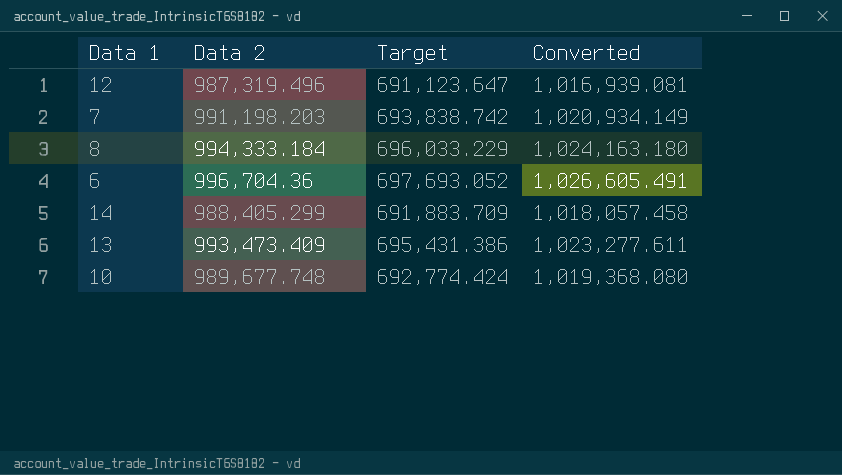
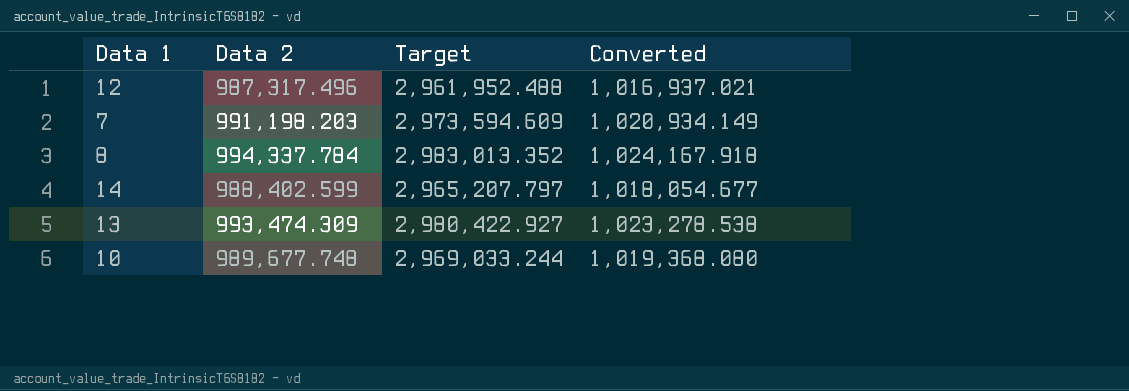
column Target | formula: [Data 2] * 0.7 -> [Data 2] * 3
row 6: 996,704.36 | 697,693.052 | 1,026,605.491 -> none
12 | Data 2: 987,319.496 -> 987,317.496
12 | Converted: 1,016,939.081 -> 1,016,937.021
8 | Data 2: 994,333.184 -> 994,337.784
8 | Converted: 1,024,163.180 -> 1,024,167.918
14 | Data 2: 988,405.299 -> 988,402.599
14 | Converted: 1,018,057.458 -> 1,018,054.677
13 | Data 2: 993,473.409 -> 993,474.309
13 | Converted: 1,023,277.611 -> 1,023,278.538

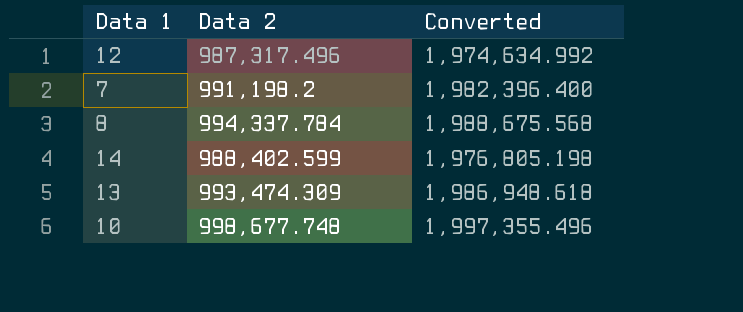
column Target | formula: [Data 2] * 3 -> none
column Converted | formula: [Data 2] * 1.03 -> [Data 2] * 2
7 | Data 2: 991,198.203 -> 991,198.2
10 | Data 2: 989,677.748 -> 998,677.748

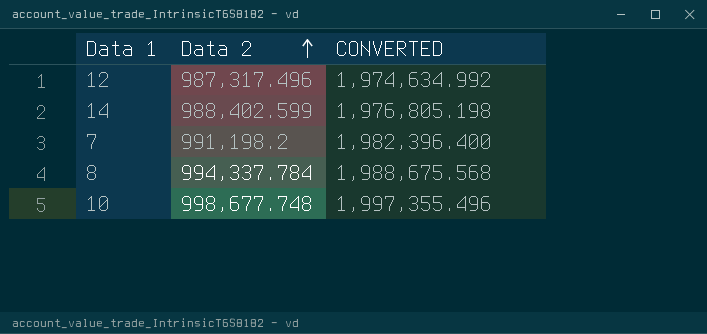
row order: none -> Data 2 ascending
column name: Converted -> CONVERTED
row 13: 993,474.309 | 1,986,948.618 -> none

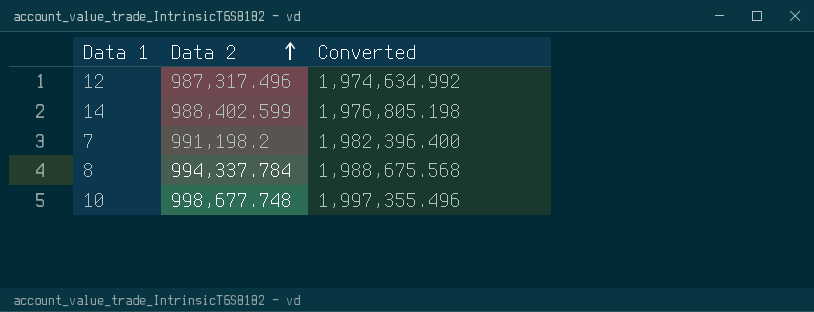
column name: CONVERTED -> Converted

